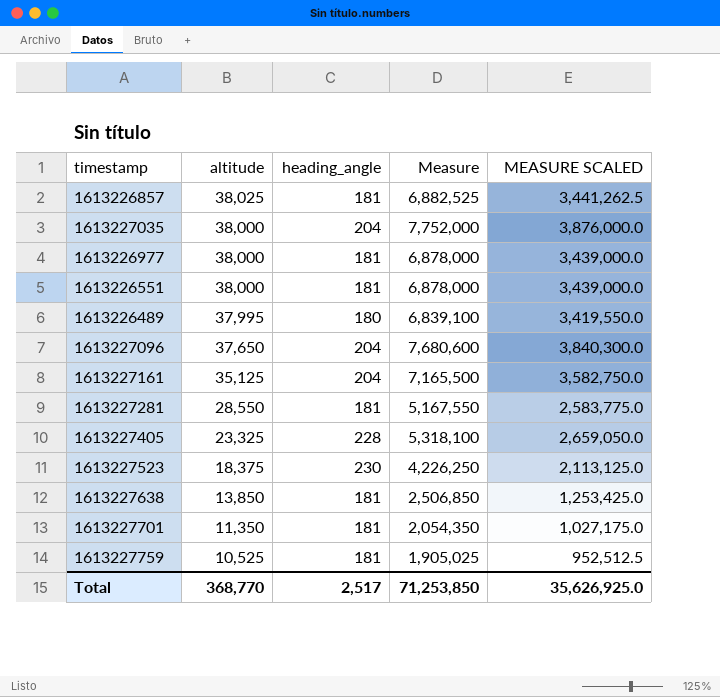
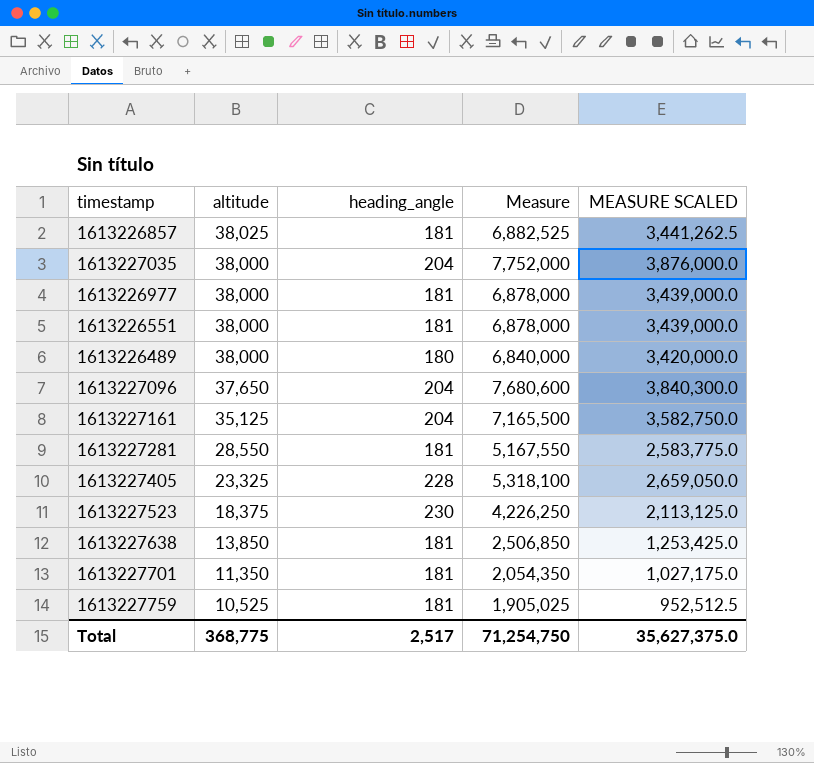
1613226489 | altitude: 37,995 -> 38,000
1613226489 | Measure: 6,839,100 -> 6,840,000
1613226489 | MEASURE SCALED: 3,419,550.0 -> 3,420,000.0
Total | altitude: 368,770 -> 368,775
Total | Measure: 71,253,850 -> 71,254,750
Total | MEASURE SCALED: 35,626,925.0 -> 35,627,375.0

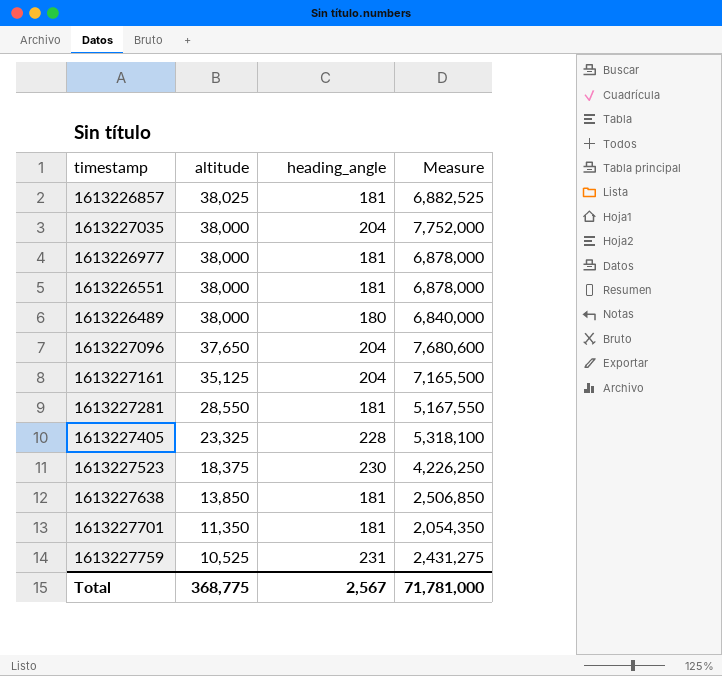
column MEASURE SCALED | formula: [Measure] * 0.5 -> none
1613227759 | heading_angle: 181 -> 231
1613227759 | Measure: 1,905,025 -> 2,431,275
Total | heading_angle: 2,517 -> 2,567
Total | Measure: 71,254,750 -> 71,781,000

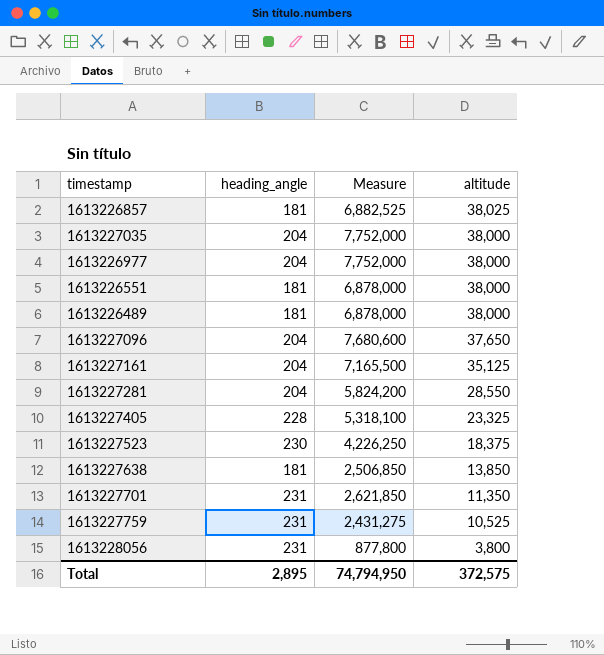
column altitude | position: 2 -> 4
1613226977 | heading_angle: 181 -> 204
1613226977 | Measure: 6,878,000 -> 7,752,000
1613226489 | heading_angle: 180 -> 181
1613226489 | Measure: 6,840,000 -> 6,878,000
1613227281 | heading_angle: 181 -> 204
1613227281 | Measure: 5,167,550 -> 5,824,200
1613227701 | heading_angle: 181 -> 231
1613227701 | Measure: 2,054,350 -> 2,621,850
row 1613228056: none -> 231 | 877,800 | 3,800
Total | heading_angle: 2,567 -> 2,895
Total | Measure: 71,781,000 -> 74,794,950
Total | altitude: 368,775 -> 372,575

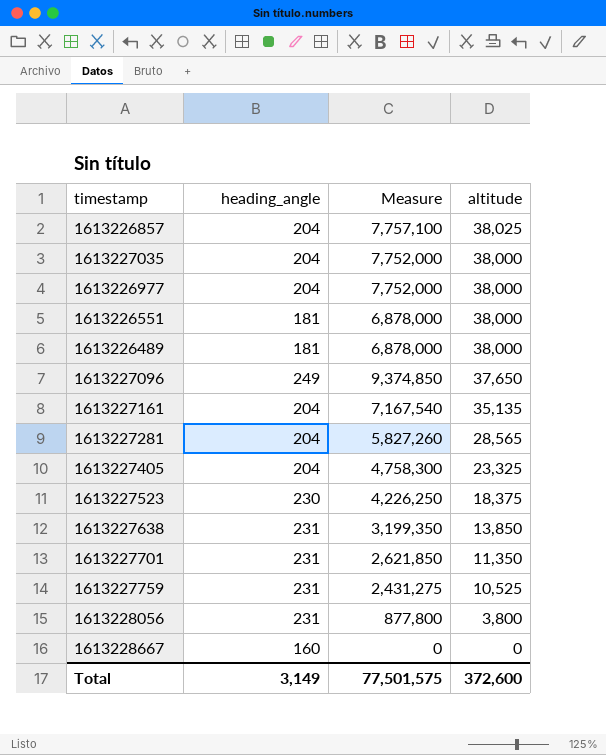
1613226857 | heading_angle: 181 -> 204
1613226857 | Measure: 6,882,525 -> 7,757,100
1613227096 | heading_angle: 204 -> 249
1613227096 | Measure: 7,680,600 -> 9,374,850
1613227161 | Measure: 7,165,500 -> 7,167,540
1613227161 | altitude: 35,125 -> 35,135
1613227281 | Measure: 5,824,200 -> 5,827,260
1613227281 | altitude: 28,550 -> 28,565
1613227405 | heading_angle: 228 -> 204
1613227405 | Measure: 5,318,100 -> 4,758,300
1613227638 | heading_angle: 181 -> 231
1613227638 | Measure: 2,506,850 -> 3,199,350
row 1613228667: none -> 160 | 0 | 0
Total | heading_angle: 2,895 -> 3,149
Total | Measure: 74,794,950 -> 77,501,575
Total | altitude: 372,575 -> 372,600

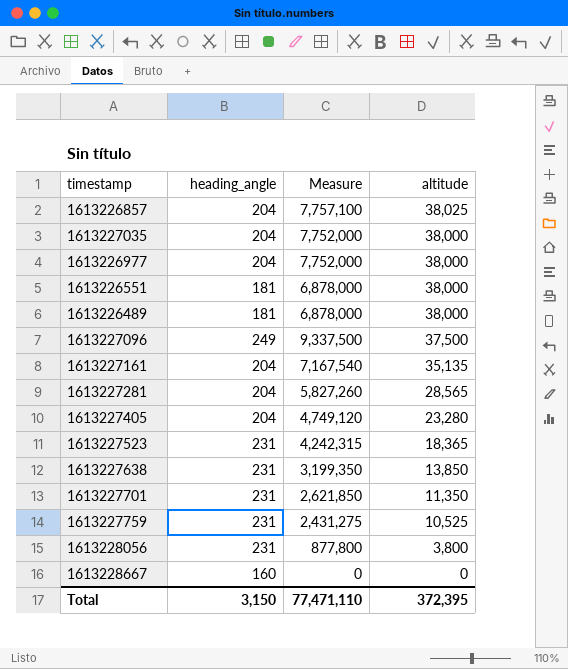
1613227096 | Measure: 9,374,850 -> 9,337,500
1613227096 | altitude: 37,650 -> 37,500
1613227405 | Measure: 4,758,300 -> 4,749,120
1613227405 | altitude: 23,325 -> 23,280
1613227523 | heading_angle: 230 -> 231
1613227523 | Measure: 4,226,250 -> 4,242,315
1613227523 | altitude: 18,375 -> 18,365
Total | heading_angle: 3,149 -> 3,150
Total | Measure: 77,501,575 -> 77,471,110
Total | altitude: 372,600 -> 372,395

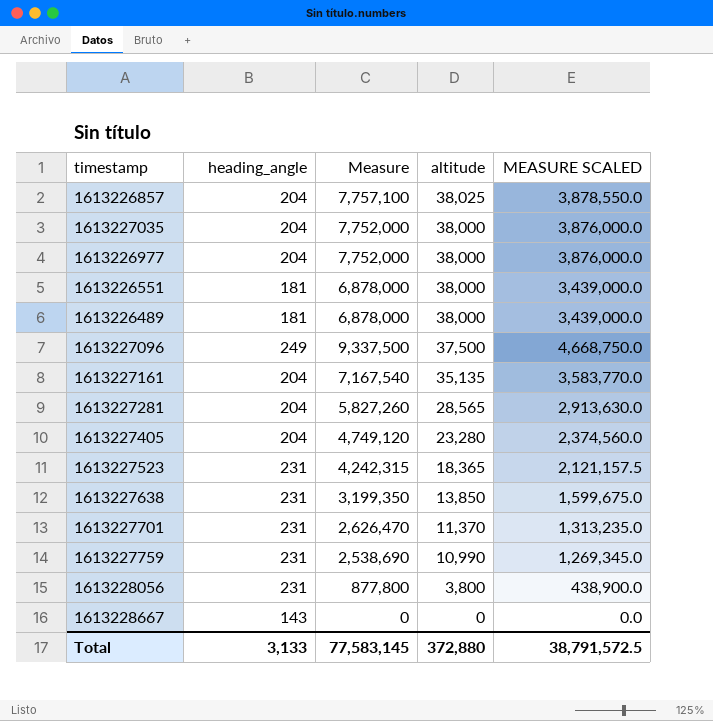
column MEASURE SCALED | formula: none -> [Measure] * 0.5
1613227701 | Measure: 2,621,850 -> 2,626,470
1613227701 | altitude: 11,350 -> 11,370
1613227759 | Measure: 2,431,275 -> 2,538,690
1613227759 | altitude: 10,525 -> 10,990
1613228667 | heading_angle: 160 -> 143
Total | heading_angle: 3,150 -> 3,133
Total | Measure: 77,471,110 -> 77,583,145
Total | altitude: 372,395 -> 372,880

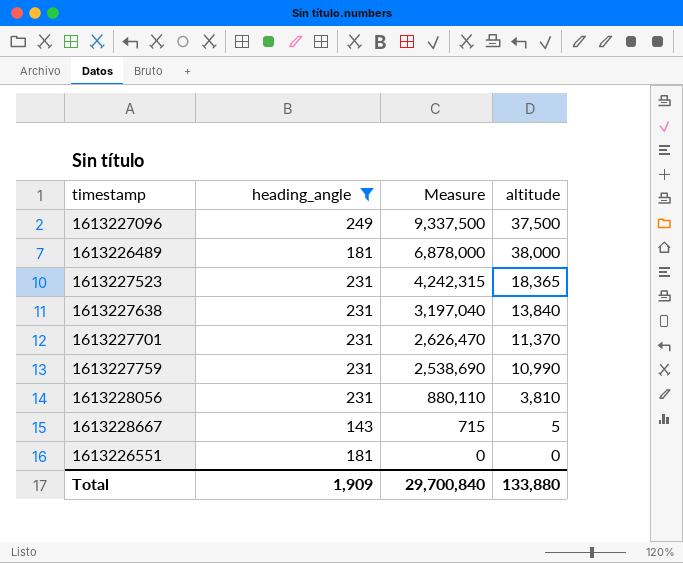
filter: none -> heading_angle != 204
row order: altitude descending -> Measure descending
column MEASURE SCALED | formula: [Measure] * 0.5 -> none
1613227638 | Measure: 3,199,350 -> 3,197,040
1613227638 | altitude: 13,850 -> 13,840
1613228056 | Measure: 877,800 -> 880,110
1613228056 | altitude: 3,800 -> 3,810
1613228667 | Measure: 0 -> 715
1613228667 | altitude: 0 -> 5
1613226551 | Measure: 6,878,000 -> 0
1613226551 | altitude: 38,000 -> 0
Total | heading_angle: 3,133 -> 1,909
Total | Measure: 77,583,145 -> 29,700,840
Total | altitude: 372,880 -> 133,880

